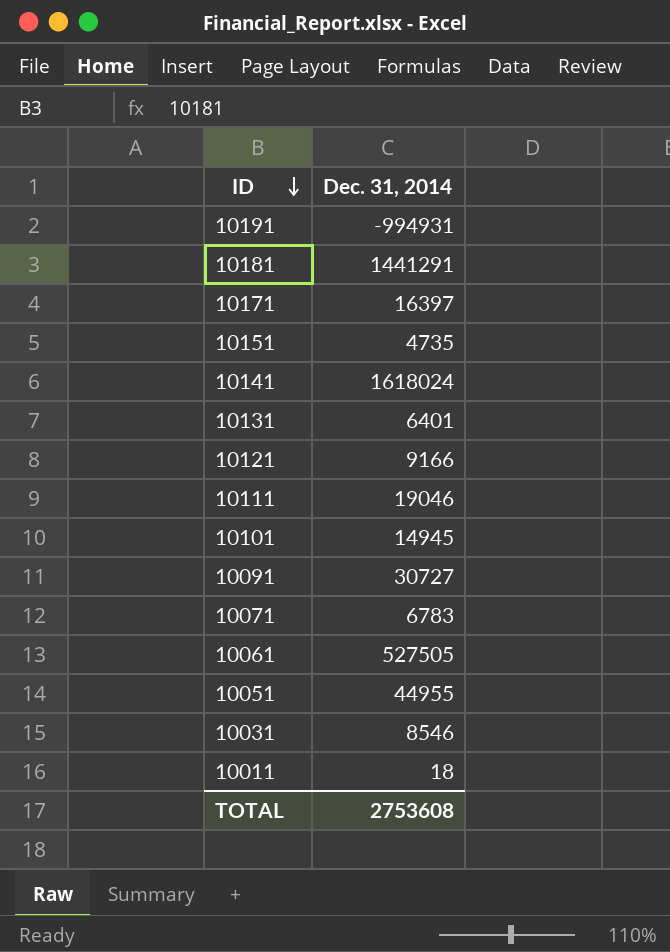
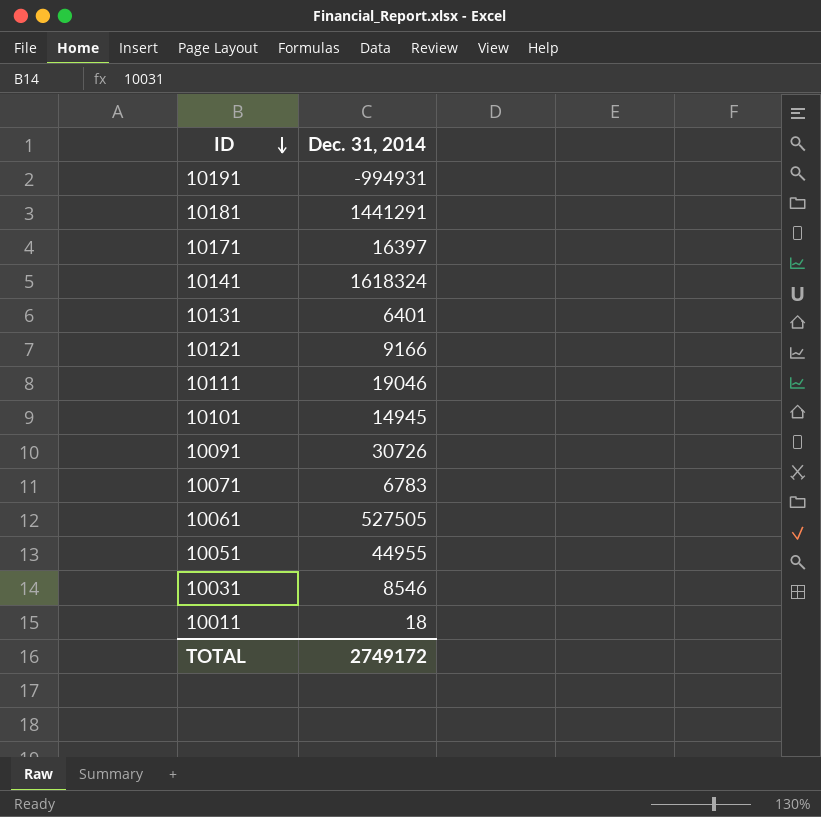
row 10151: 4735 -> none
10141 | Dec. 31, 2014: 1618024 -> 1618324
10091 | Dec. 31, 2014: 30727 -> 30726
TOTAL | Dec. 31, 2014: 2753608 -> 2749172

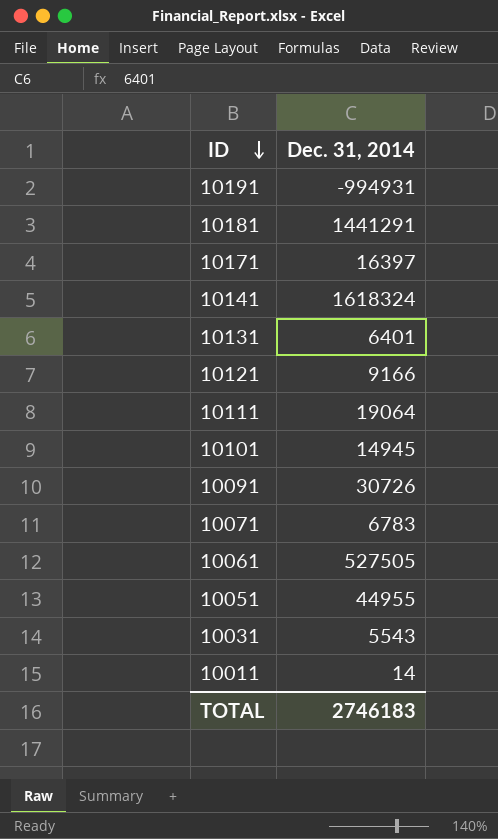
10111 | Dec. 31, 2014: 19046 -> 19064
10031 | Dec. 31, 2014: 8546 -> 5543
10011 | Dec. 31, 2014: 18 -> 14
TOTAL | Dec. 31, 2014: 2749172 -> 2746183

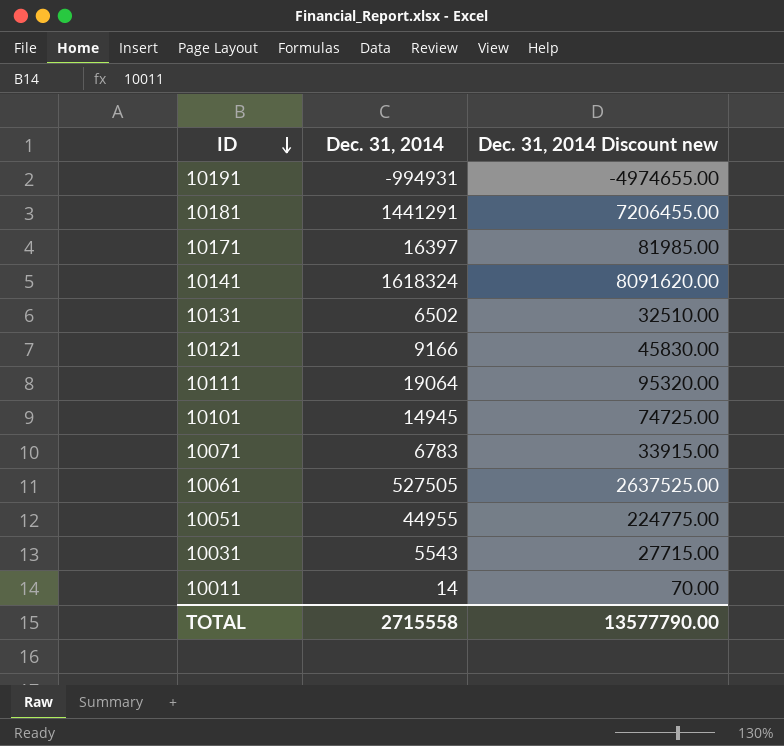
column Dec. 31, 2014 Discount new | formula: none -> [Dec. 31, 2014] * 5
row 10091: 30726 -> none
10131 | Dec. 31, 2014: 6401 -> 6502
TOTAL | Dec. 31, 2014: 2746183 -> 2715558

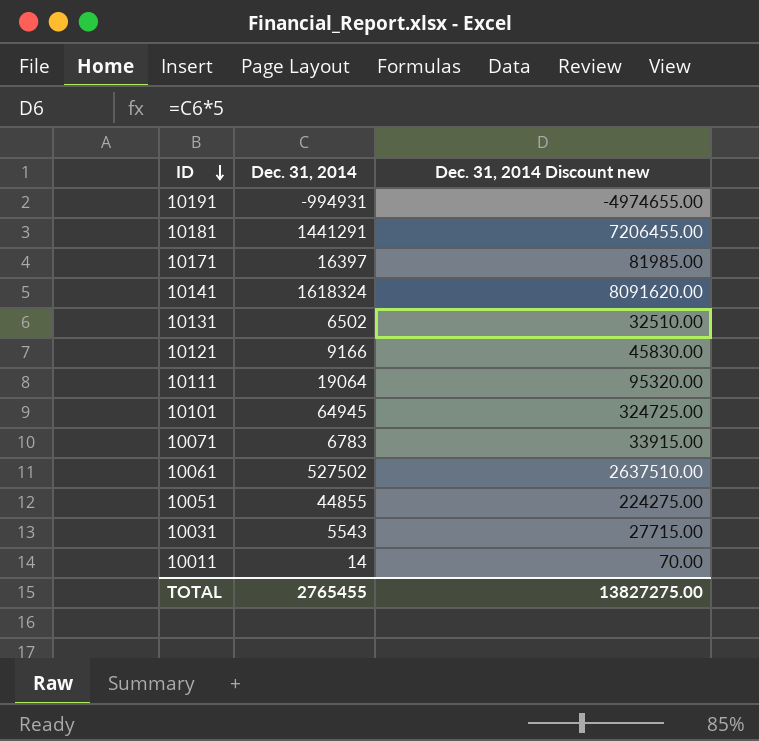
10101 | Dec. 31, 2014: 14945 -> 64945
10101 | Dec. 31, 2014 Discount new: 74725.00 -> 324725.00
10061 | Dec. 31, 2014: 527505 -> 527502
10061 | Dec. 31, 2014 Discount new: 2637525.00 -> 2637510.00
10051 | Dec. 31, 2014: 44955 -> 44855
10051 | Dec. 31, 2014 Discount new: 224775.00 -> 224275.00
TOTAL | Dec. 31, 2014: 2715558 -> 2765455
TOTAL | Dec. 31, 2014 Discount new: 13577790.00 -> 13827275.00

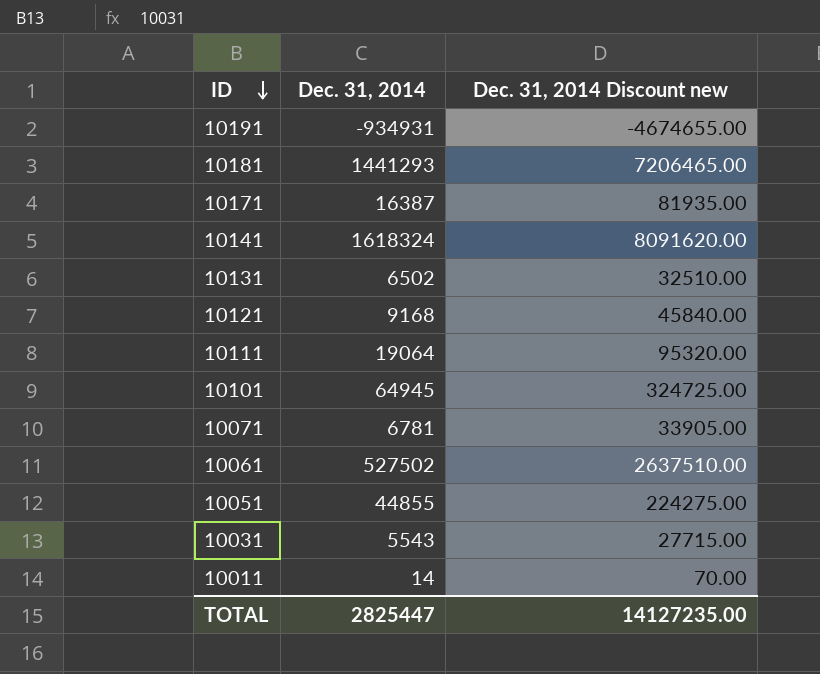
10191 | Dec. 31, 2014: -994931 -> -934931
10191 | Dec. 31, 2014 Discount new: -4974655.00 -> -4674655.00
10181 | Dec. 31, 2014: 1441291 -> 1441293
10181 | Dec. 31, 2014 Discount new: 7206455.00 -> 7206465.00
10171 | Dec. 31, 2014: 16397 -> 16387
10171 | Dec. 31, 2014 Discount new: 81985.00 -> 81935.00
10121 | Dec. 31, 2014: 9166 -> 9168
10121 | Dec. 31, 2014 Discount new: 45830.00 -> 45840.00
10071 | Dec. 31, 2014: 6783 -> 6781
10071 | Dec. 31, 2014 Discount new: 33915.00 -> 33905.00
TOTAL | Dec. 31, 2014: 2765455 -> 2825447
TOTAL | Dec. 31, 2014 Discount new: 13827275.00 -> 14127235.00

